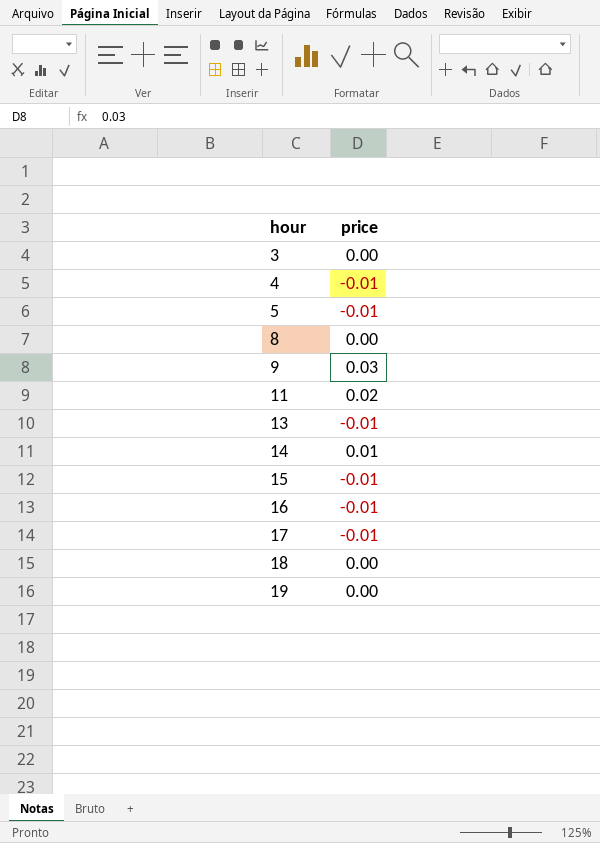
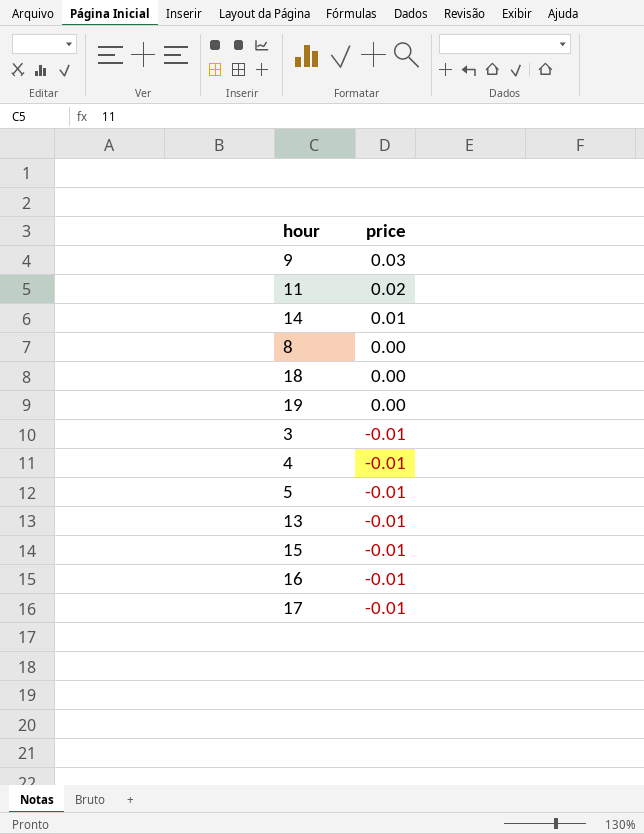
row order: hour ascending -> price descending
3 | price: 0.00 -> -0.01

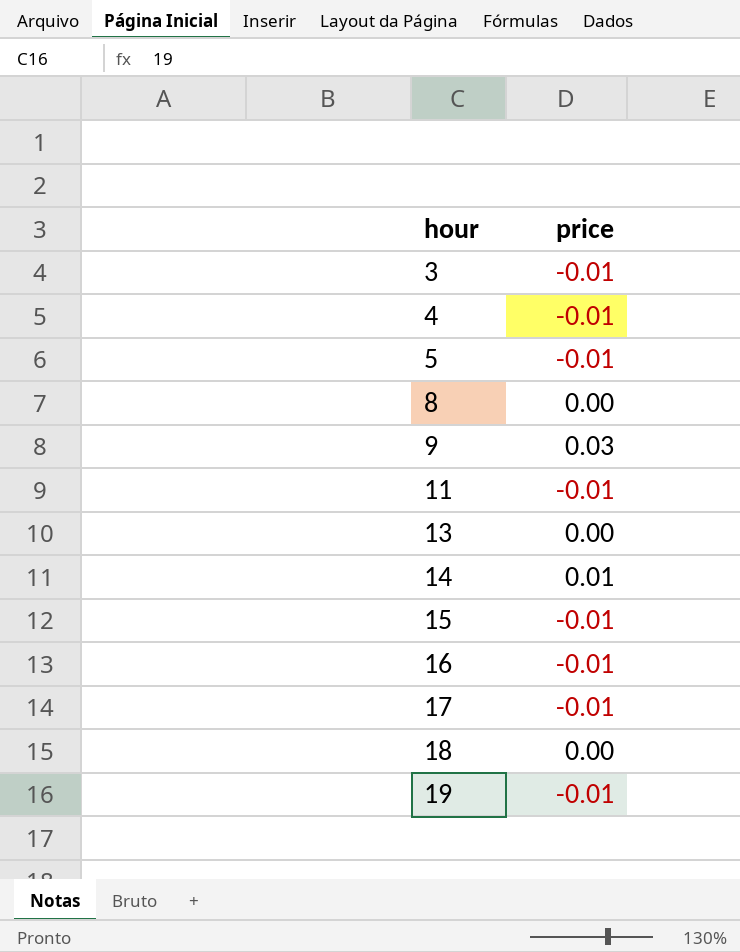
row order: price descending -> hour ascending
11 | price: 0.02 -> -0.01
13 | price: -0.01 -> 0.00
19 | price: 0.00 -> -0.01

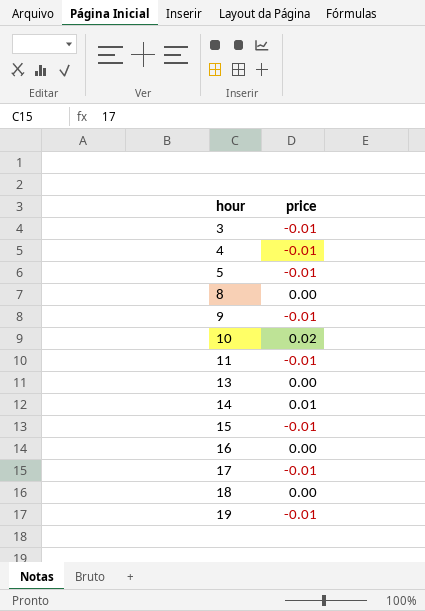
9 | price: 0.03 -> -0.01
row 10: none -> 0.02
16 | price: -0.01 -> 0.00

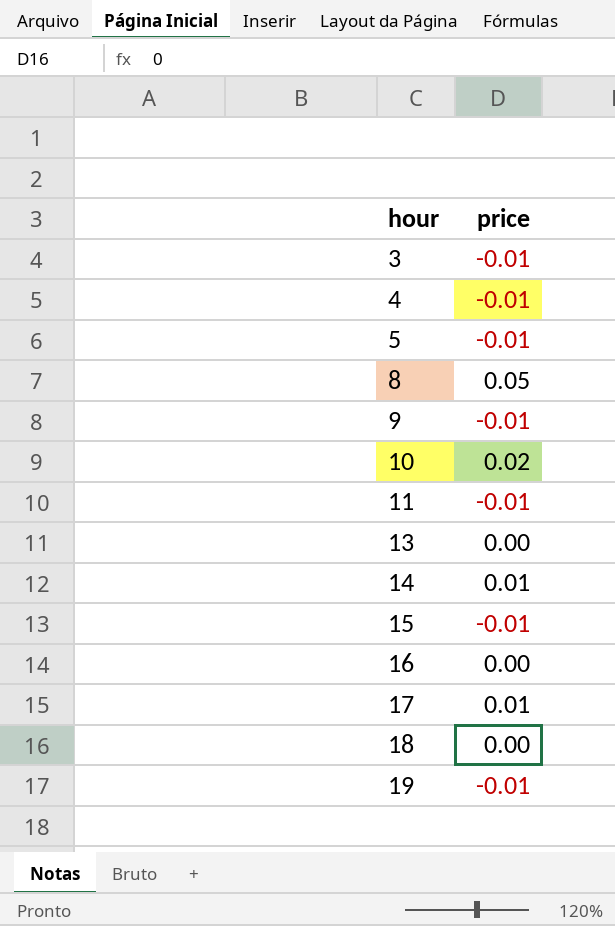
8 | price: 0.00 -> 0.05
17 | price: -0.01 -> 0.01

